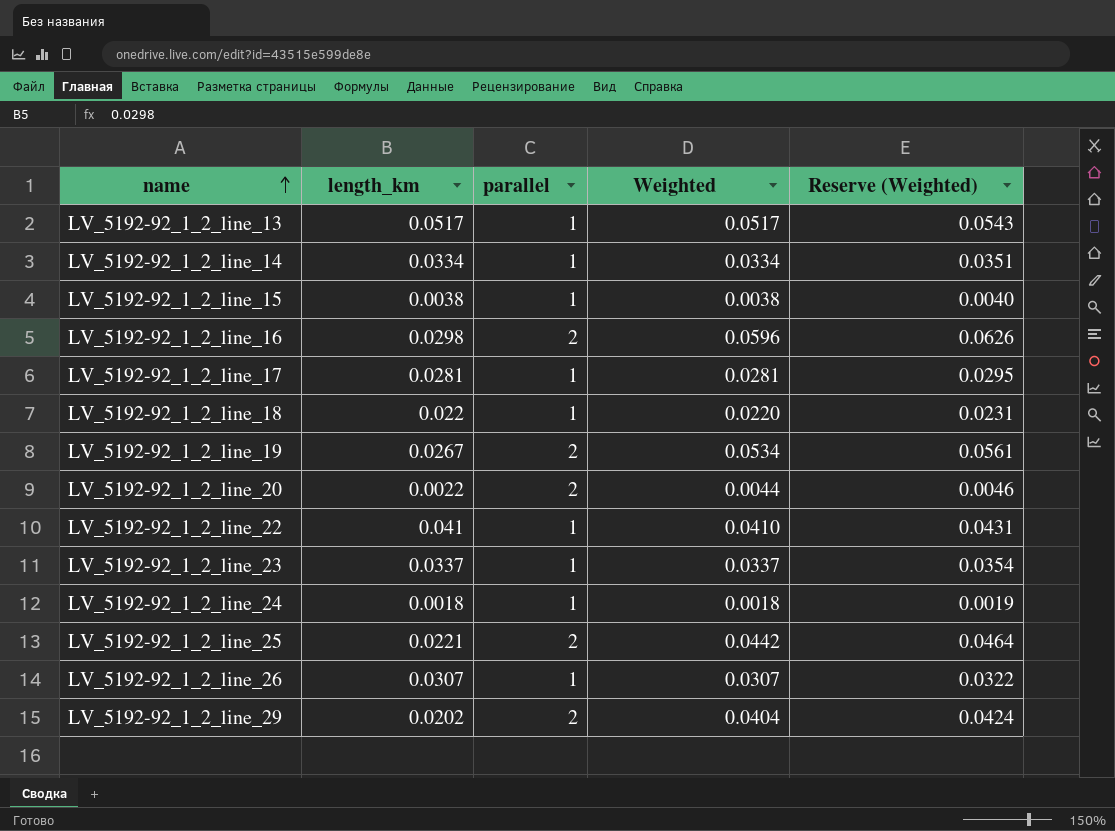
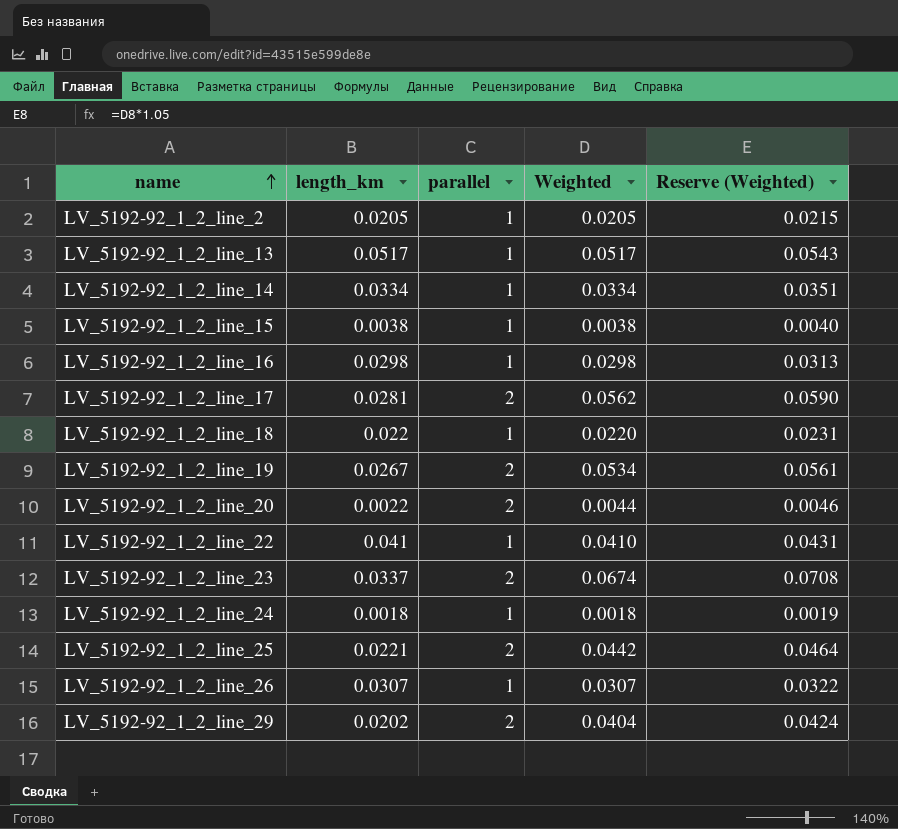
row LV_5192-92_1_2_line_2: none -> 0.0205 | 1 | 0.0205 | 0.0215
LV_5192-92_1_2_line_16 | parallel: 2 -> 1
LV_5192-92_1_2_line_16 | Weighted: 0.0596 -> 0.0298
LV_5192-92_1_2_line_16 | Reserve (Weighted): 0.0626 -> 0.0313
LV_5192-92_1_2_line_17 | parallel: 1 -> 2
LV_5192-92_1_2_line_17 | Weighted: 0.0281 -> 0.0562
LV_5192-92_1_2_line_17 | Reserve (Weighted): 0.0295 -> 0.0590
LV_5192-92_1_2_line_23 | parallel: 1 -> 2
LV_5192-92_1_2_line_23 | Weighted: 0.0337 -> 0.0674
LV_5192-92_1_2_line_23 | Reserve (Weighted): 0.0354 -> 0.0708

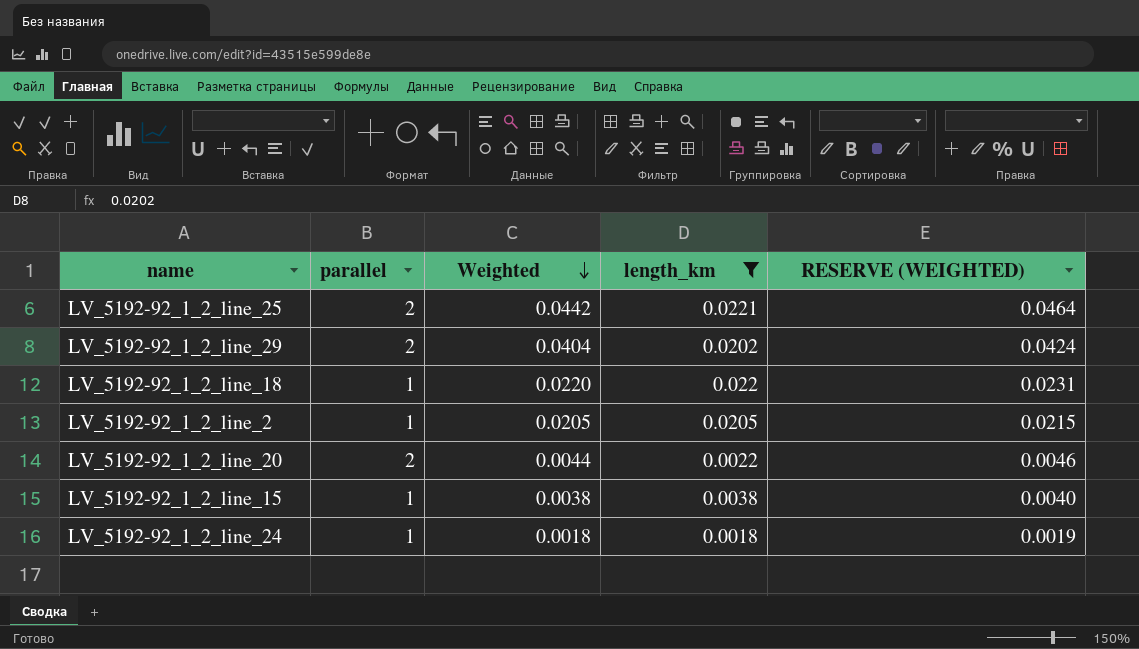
filter: none -> length_km <= 0.0221
row order: name ascending -> Weighted descending
column length_km | position: 2 -> 4
column name: Reserve (Weighted) -> RESERVE (WEIGHTED)

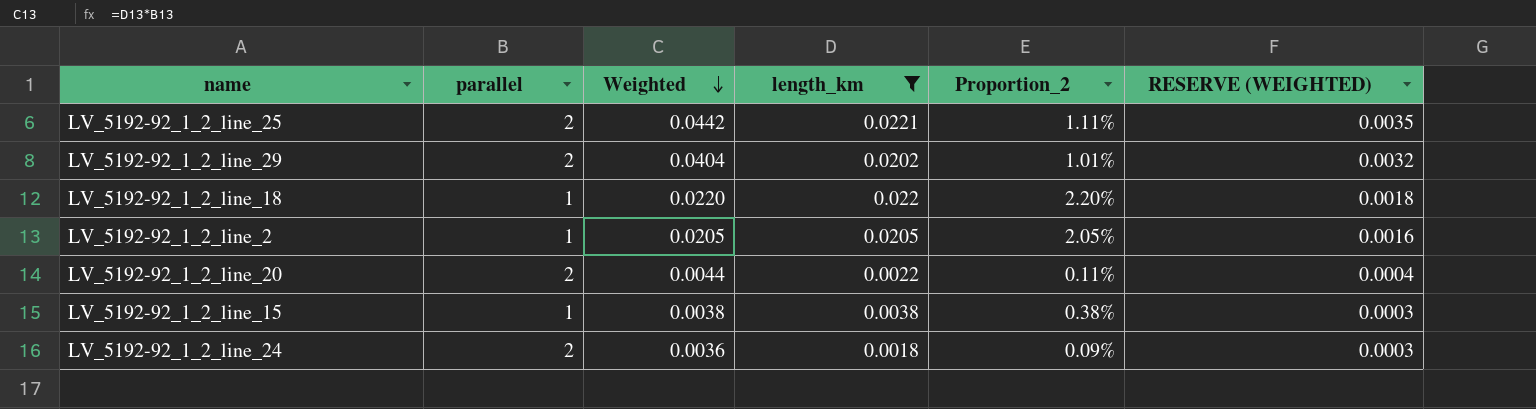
column Proportion_2 | formula: none -> [length_km] / [parallel]
column RESERVE (WEIGHTED) | formula: [Weighted] * 1.05 -> [Weighted] * 0.08
LV_5192-92_1_2_line_24 | parallel: 1 -> 2
LV_5192-92_1_2_line_24 | Weighted: 0.0018 -> 0.0036

